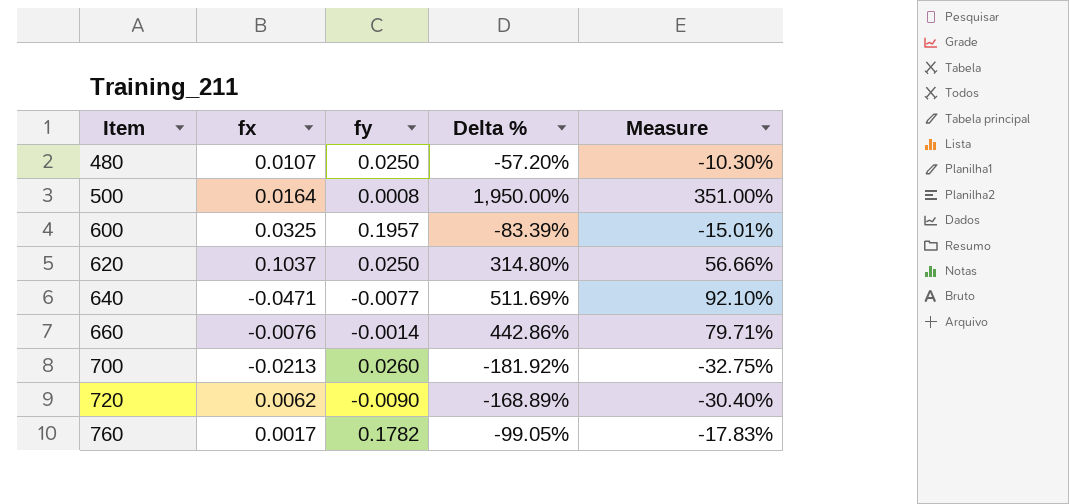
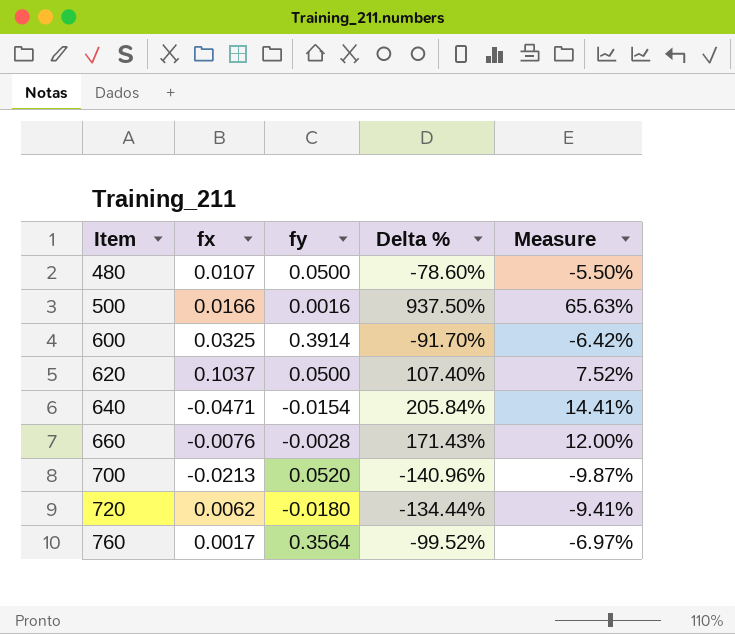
column Measure | formula: [Delta %] * 0.18 -> [Delta %] * 0.07
480 | fy: 0.0250 -> 0.0500
480 | Delta %: -57.20% -> -78.60%
500 | fx: 0.0164 -> 0.0166
500 | fy: 0.0008 -> 0.0016
500 | Delta %: 1,950.00% -> 937.50%
600 | fy: 0.1957 -> 0.3914
600 | Delta %: -83.39% -> -91.70%
620 | fy: 0.0250 -> 0.0500
620 | Delta %: 314.80% -> 107.40%
640 | fy: -0.0077 -> -0.0154
640 | Delta %: 511.69% -> 205.84%
660 | fy: -0.0014 -> -0.0028
660 | Delta %: 442.86% -> 171.43%
700 | fy: 0.0260 -> 0.0520
700 | Delta %: -181.92% -> -140.96%
720 | fy: -0.0090 -> -0.0180
720 | Delta %: -168.89% -> -134.44%
760 | fy: 0.1782 -> 0.3564
760 | Delta %: -99.05% -> -99.52%

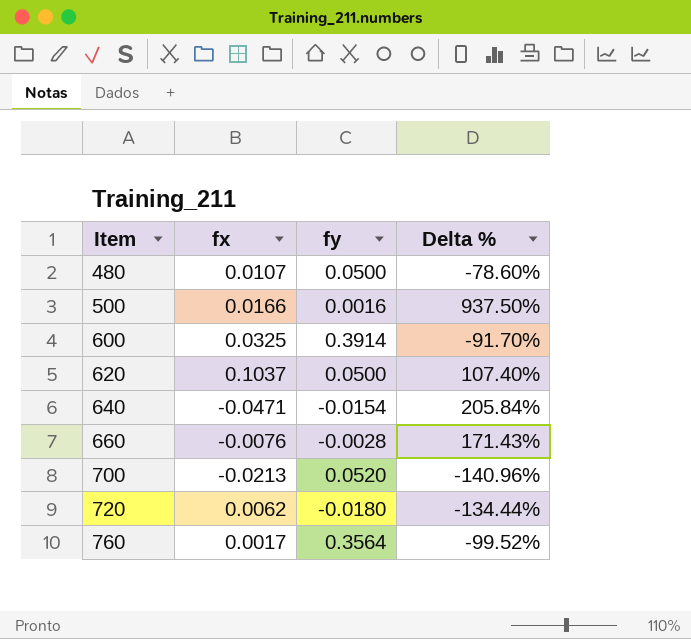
column Measure | formula: [Delta %] * 0.07 -> none

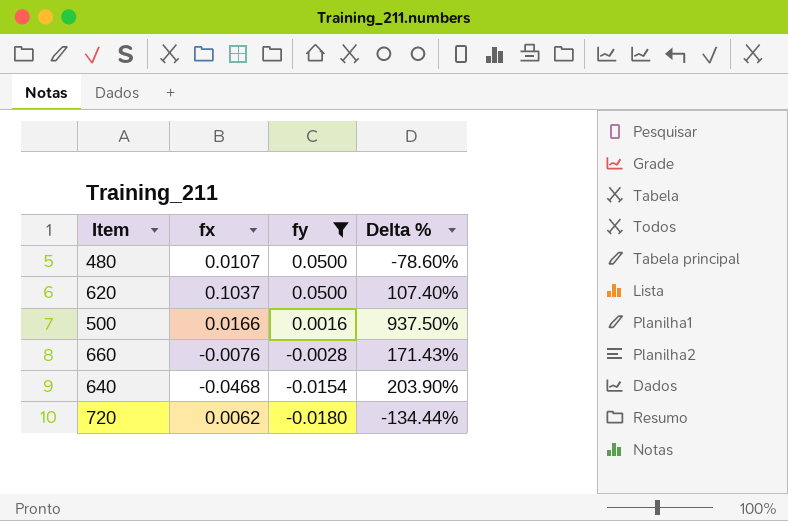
filter: none -> fy <= 0.0500
row order: Item ascending -> fy descending
640 | fx: -0.0471 -> -0.0468
640 | Delta %: 205.84% -> 203.90%

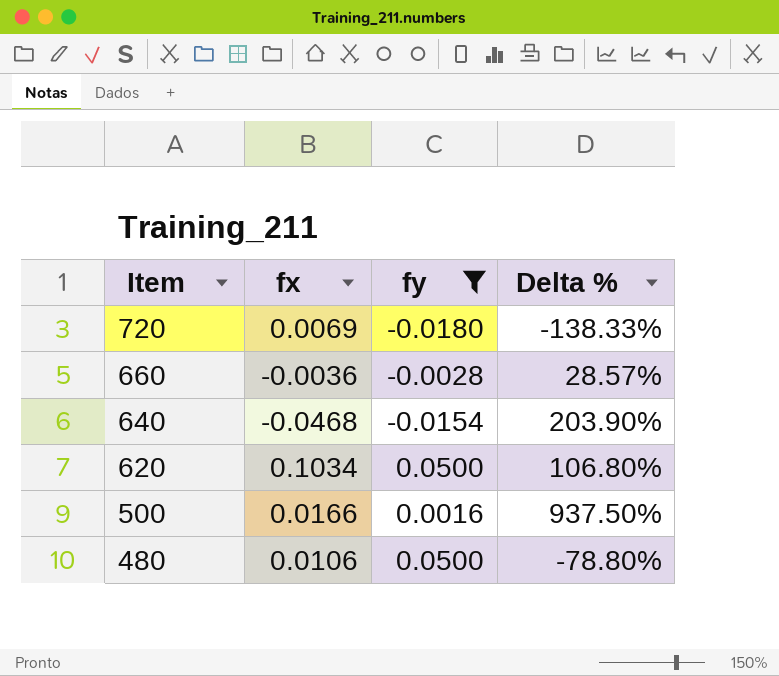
row order: fy descending -> Item descending
720 | fx: 0.0062 -> 0.0069
720 | Delta %: -134.44% -> -138.33%
660 | fx: -0.0076 -> -0.0036
660 | Delta %: 171.43% -> 28.57%
620 | fx: 0.1037 -> 0.1034
620 | Delta %: 107.40% -> 106.80%
480 | fx: 0.0107 -> 0.0106
480 | Delta %: -78.60% -> -78.80%

